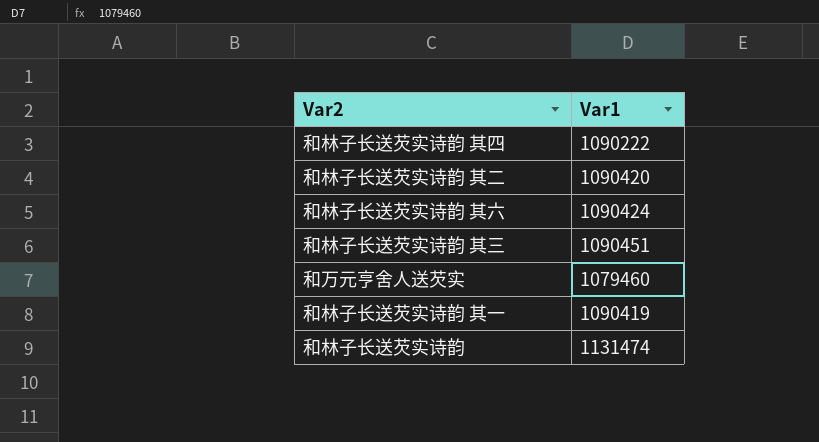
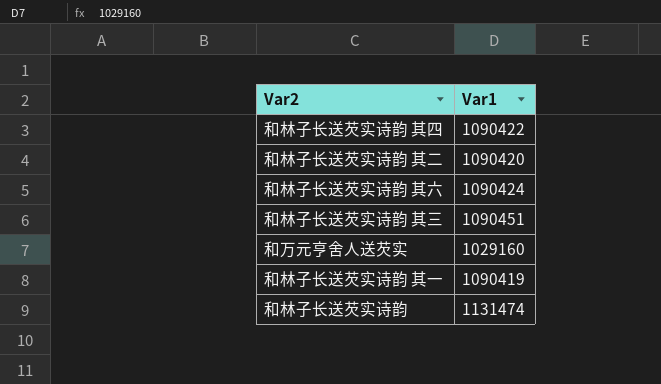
和林子长送芡实诗韵 其四 | Var1: 1090222 -> 1090422
和万元亨舍人送芡实 | Var1: 1079460 -> 1029160

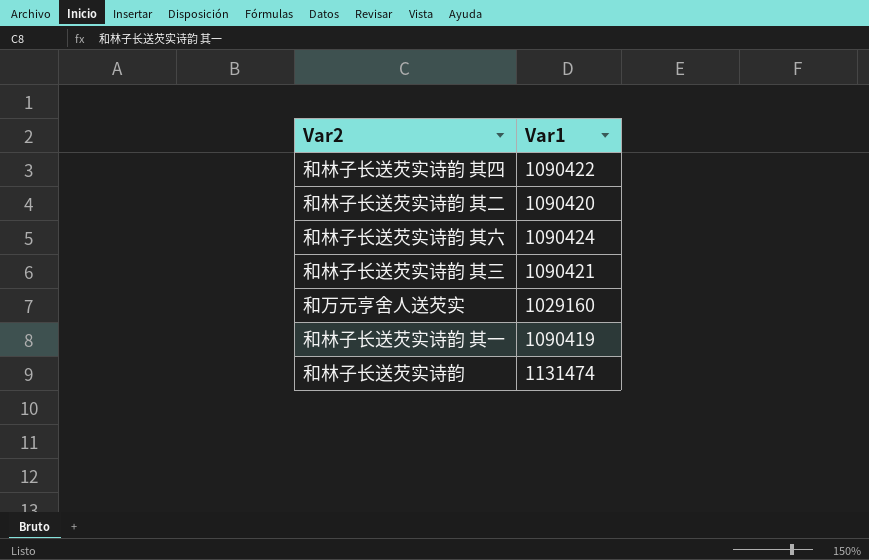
和林子长送芡实诗韵 其三 | Var1: 1090451 -> 1090421

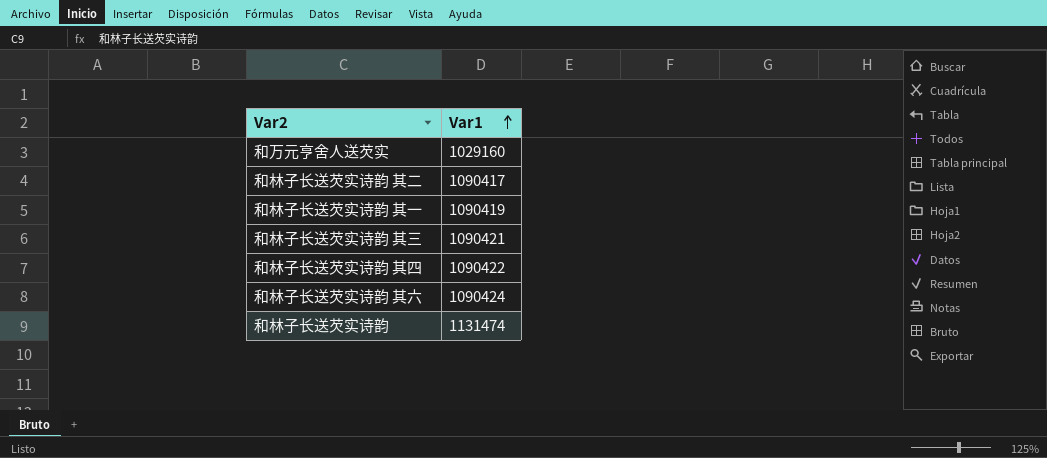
row order: none -> Var1 ascending
和林子长送芡实诗韵 其二 | Var1: 1090420 -> 1090417

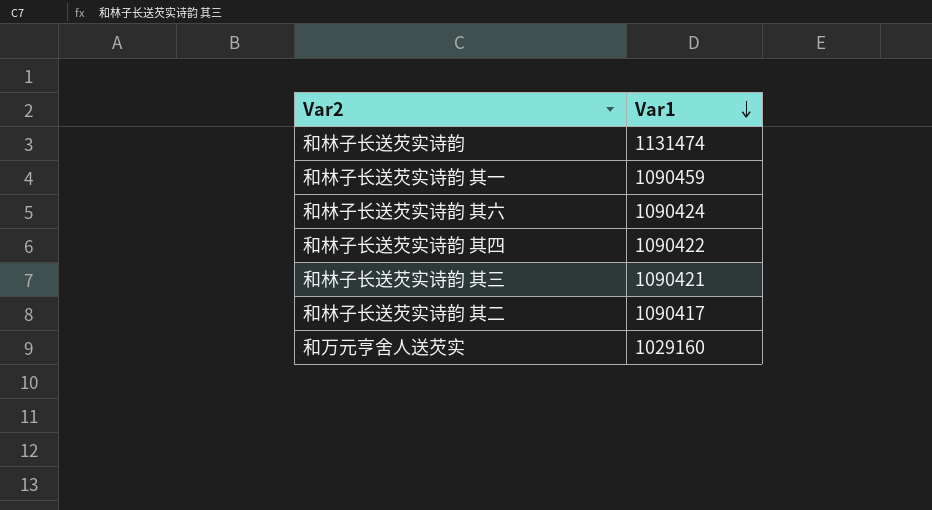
row order: Var1 ascending -> Var1 descending
和林子长送芡实诗韵 其一 | Var1: 1090419 -> 1090459

